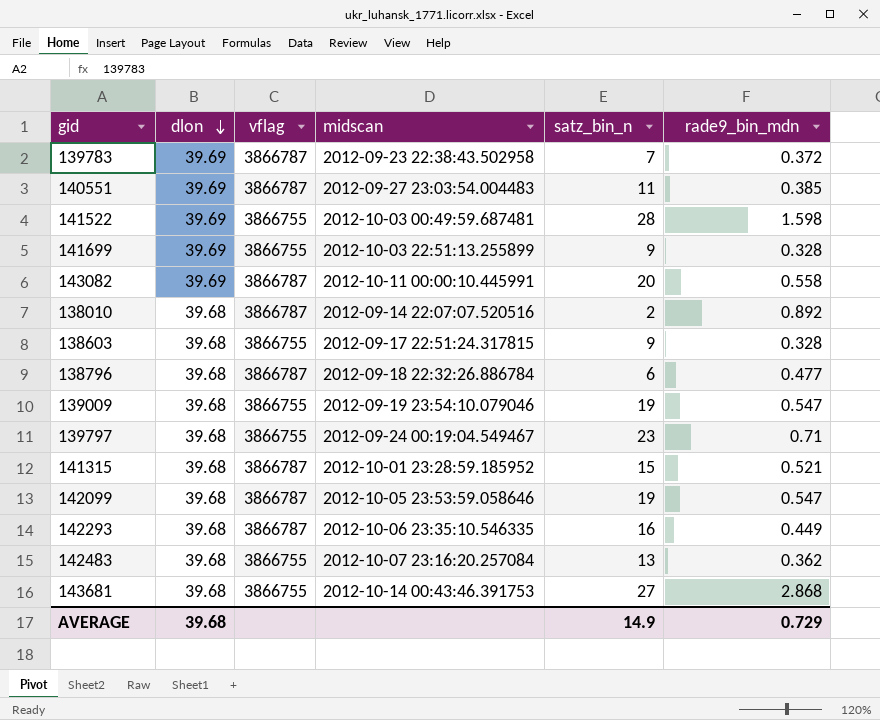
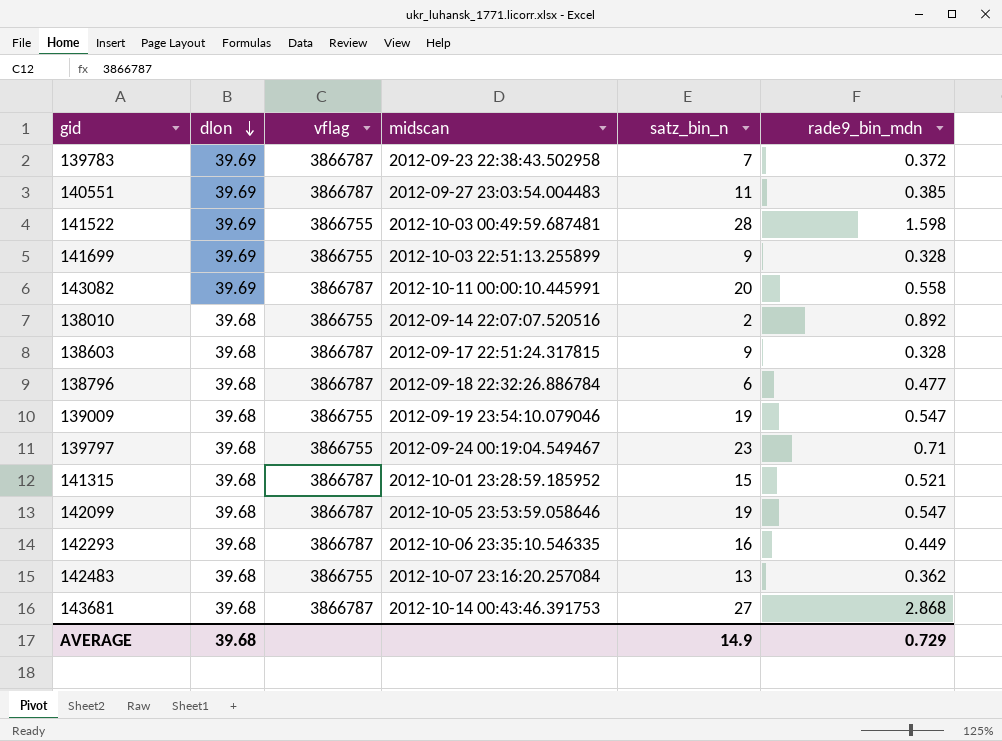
138010 | vflag: 3866787 -> 3866755
138603 | vflag: 3866755 -> 3866787
143681 | vflag: 3866755 -> 3866787

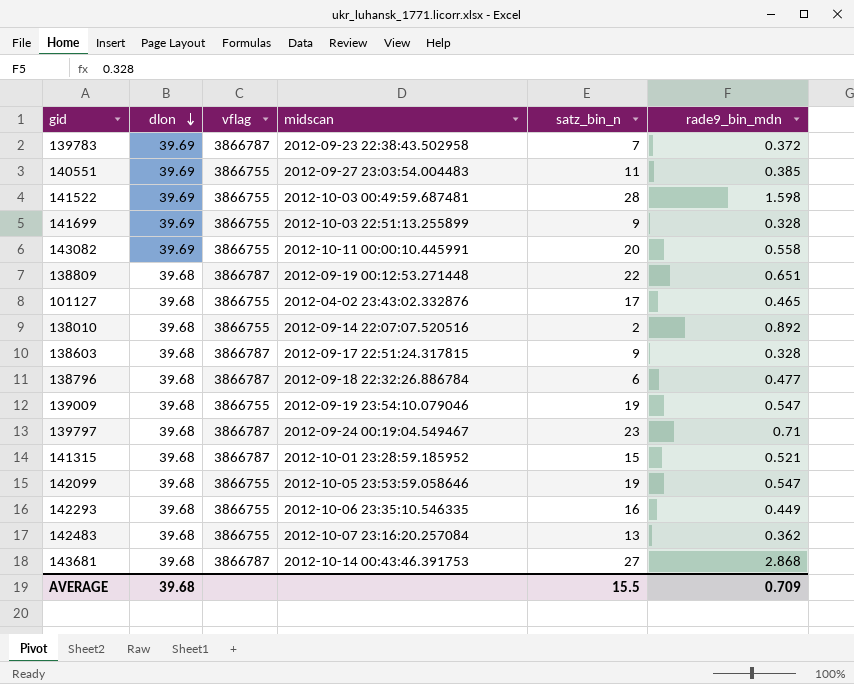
140551 | vflag: 3866787 -> 3866755
143082 | vflag: 3866787 -> 3866755
row 138809: none -> 39.68 | 3866787 | 2012-09-19 00:12:53.271448 | 22 | 0.651
row 101127: none -> 39.68 | 3866755 | 2012-04-02 23:43:02.332876 | 17 | 0.465
139797 | vflag: 3866755 -> 3866787
142099 | vflag: 3866787 -> 3866755
142293 | vflag: 3866787 -> 3866755
AVERAGE | satz_bin_n: 14.9 -> 15.5
AVERAGE | rade9_bin_mdn: 0.729 -> 0.709

